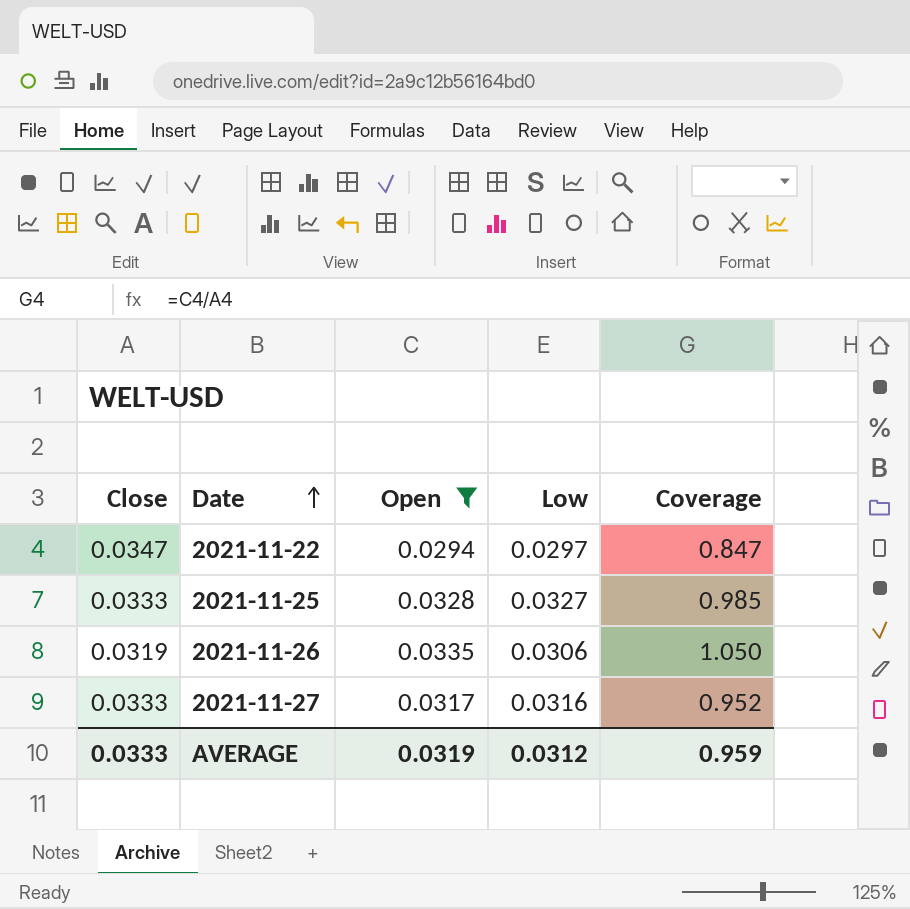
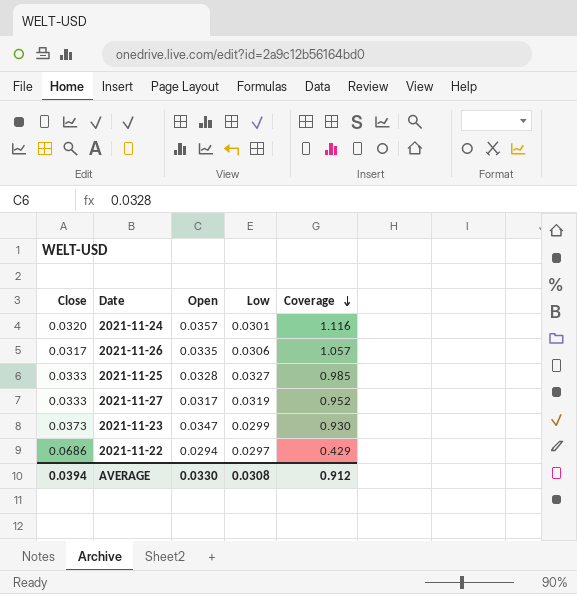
filter: Open <= 0.0335 -> none
row order: Date ascending -> Coverage descending
2021-11-26 | Close: 0.0319 -> 0.0317
2021-11-26 | Coverage: 1.050 -> 1.057
2021-11-27 | Low: 0.0316 -> 0.0319
2021-11-22 | Close: 0.0347 -> 0.0686
2021-11-22 | Coverage: 0.847 -> 0.429
AVERAGE | Close: 0.0333 -> 0.0394
AVERAGE | Open: 0.0319 -> 0.0330
AVERAGE | Low: 0.0312 -> 0.0308
AVERAGE | Coverage: 0.959 -> 0.912

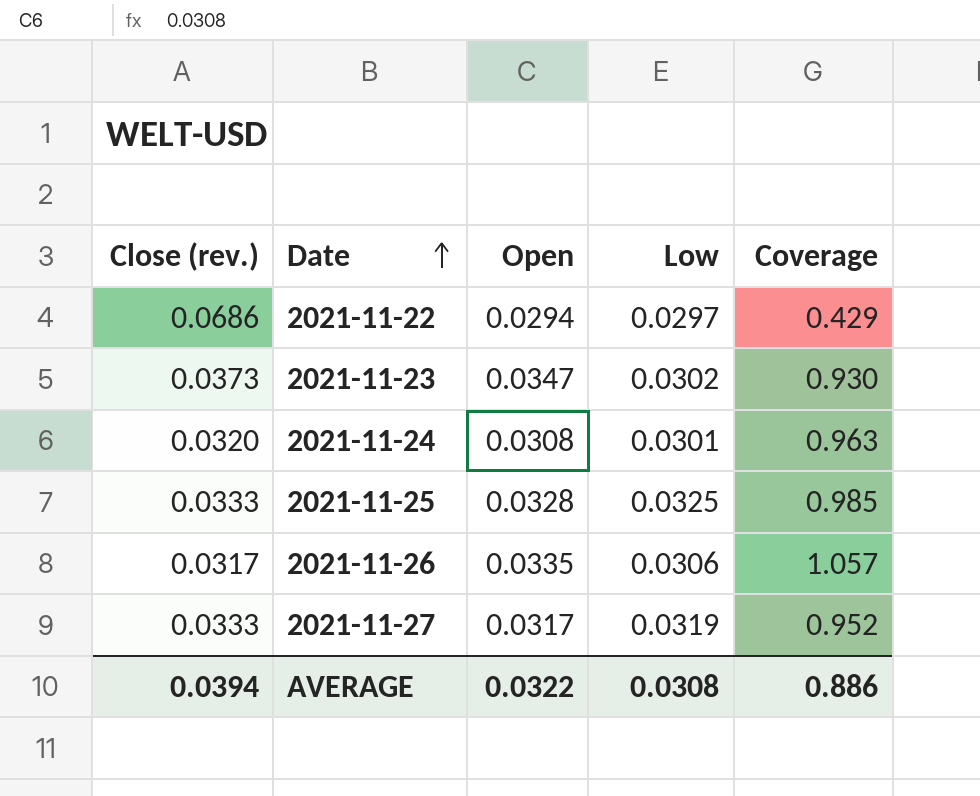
row order: Coverage descending -> Date ascending
column name: Close -> Close (rev.)
2021-11-23 | Low: 0.0299 -> 0.0302
2021-11-24 | Open: 0.0357 -> 0.0308
2021-11-24 | Coverage: 1.116 -> 0.963
2021-11-25 | Low: 0.0327 -> 0.0325
AVERAGE | Open: 0.0330 -> 0.0322
AVERAGE | Coverage: 0.912 -> 0.886

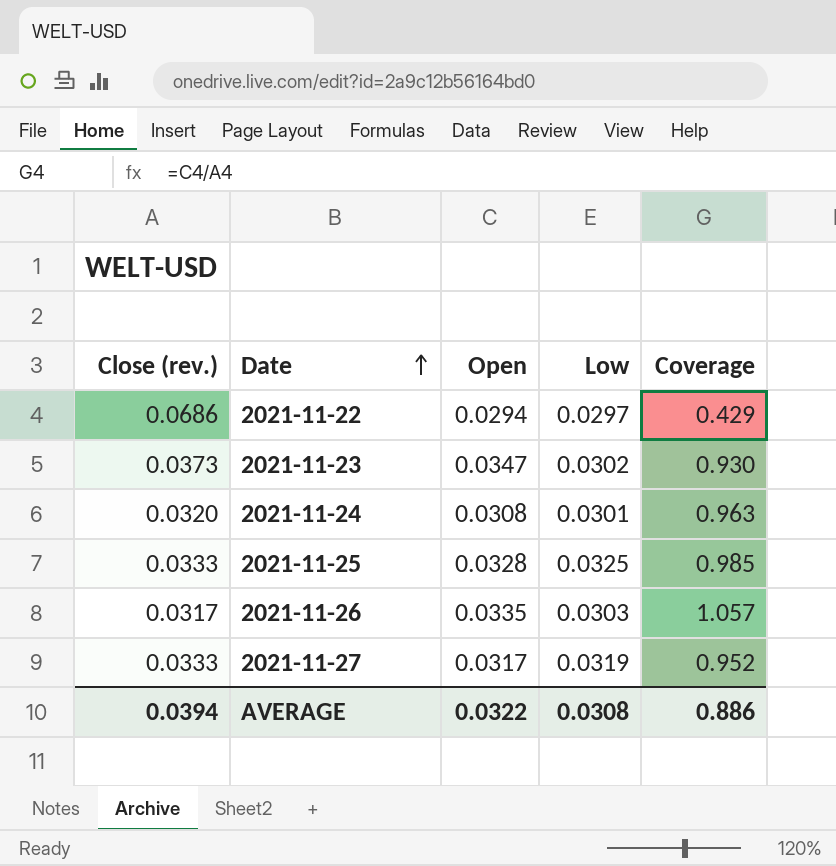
2021-11-26 | Low: 0.0306 -> 0.0303

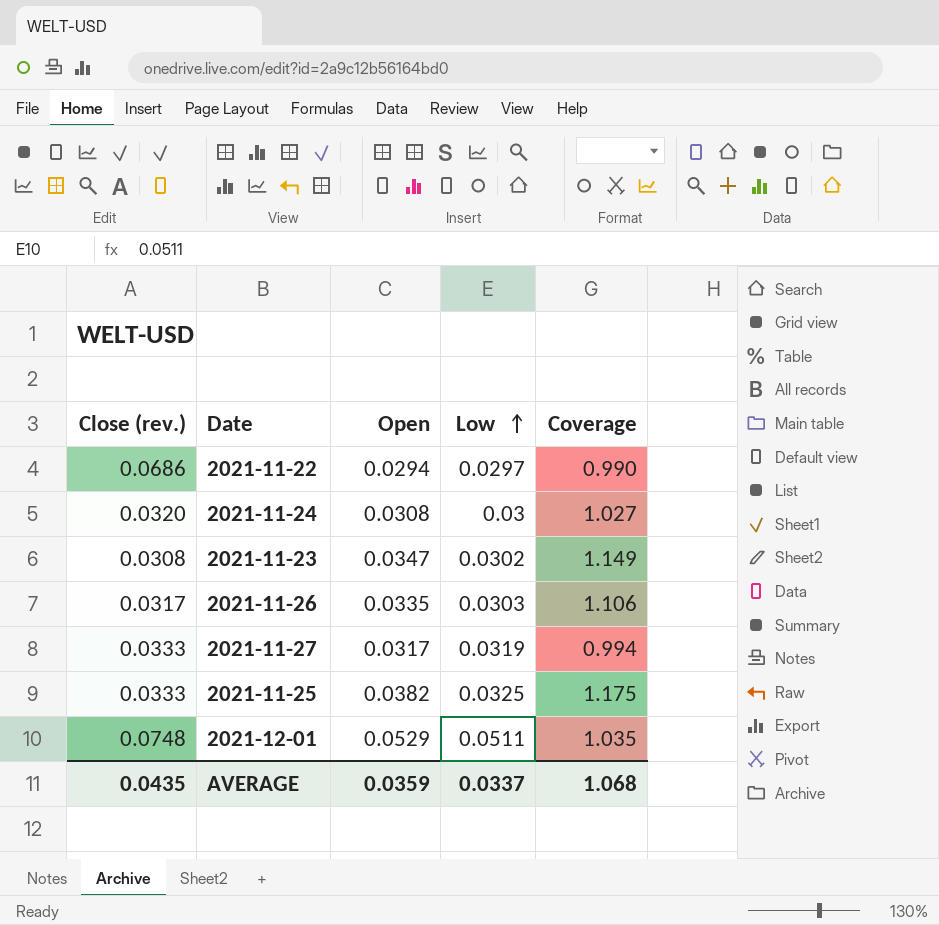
row order: Date ascending -> Low ascending
column Coverage | formula: [Open] / [Close (rev.)] -> [Open] / [Low]
2021-11-24 | Low: 0.0301 -> 0.03
2021-11-23 | Close (rev.): 0.0373 -> 0.0308
2021-11-25 | Open: 0.0328 -> 0.0382
row 2021-12-01: none -> 0.0748 | 0.0529 | 0.0511 | 1.035
AVERAGE | Close (rev.): 0.0394 -> 0.0435
AVERAGE | Open: 0.0322 -> 0.0359
AVERAGE | Low: 0.0308 -> 0.0337
AVERAGE | Coverage: 0.886 -> 1.068

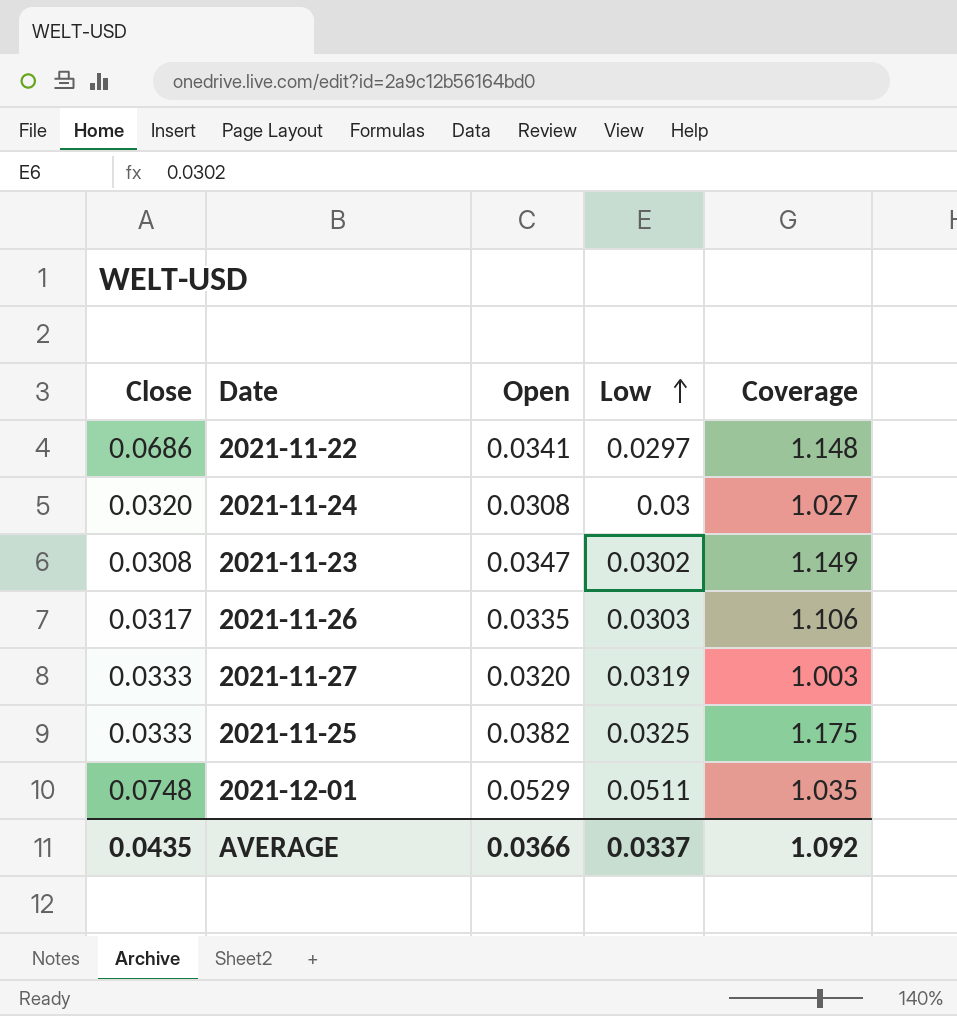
column name: Close (rev.) -> Close
2021-11-22 | Open: 0.0294 -> 0.0341
2021-11-22 | Coverage: 0.990 -> 1.148
2021-11-27 | Open: 0.0317 -> 0.0320
2021-11-27 | Coverage: 0.994 -> 1.003
AVERAGE | Open: 0.0359 -> 0.0366
AVERAGE | Coverage: 1.068 -> 1.092

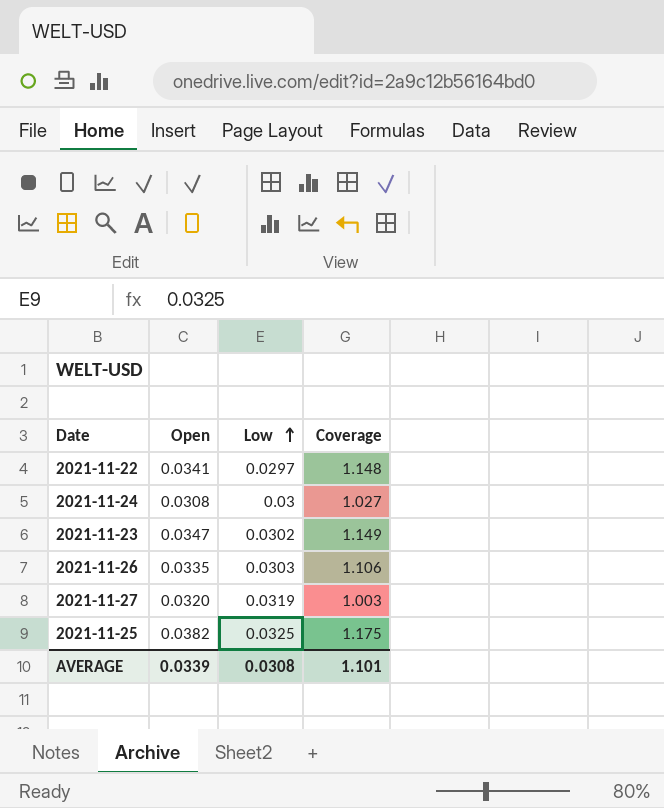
column Close | position: 1 -> none
row 2021-12-01: 0.0748 | 0.0529 | 0.0511 | 1.035 -> none
AVERAGE | Open: 0.0366 -> 0.0339
AVERAGE | Low: 0.0337 -> 0.0308
AVERAGE | Coverage: 1.092 -> 1.101

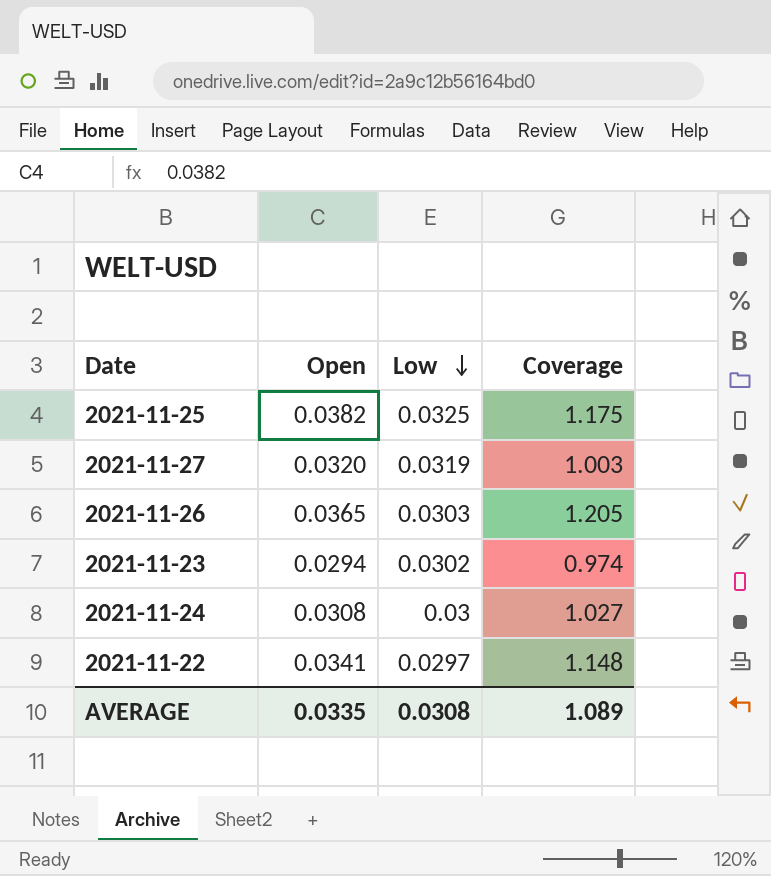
row order: Low ascending -> Low descending
2021-11-26 | Open: 0.0335 -> 0.0365
2021-11-26 | Coverage: 1.106 -> 1.205
2021-11-23 | Open: 0.0347 -> 0.0294
2021-11-23 | Coverage: 1.149 -> 0.974
AVERAGE | Open: 0.0339 -> 0.0335
AVERAGE | Coverage: 1.101 -> 1.089

